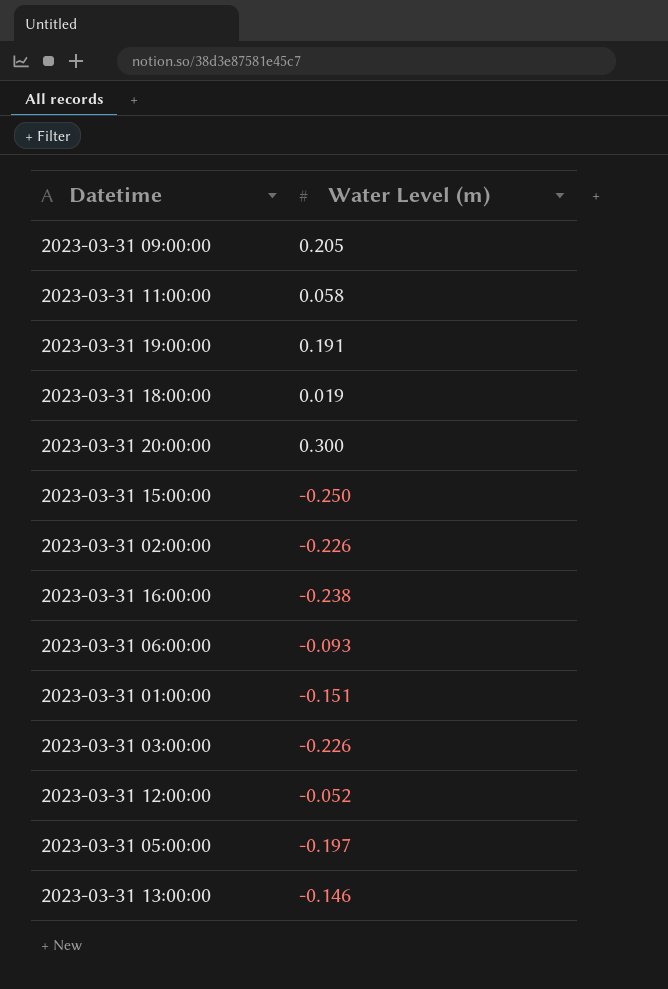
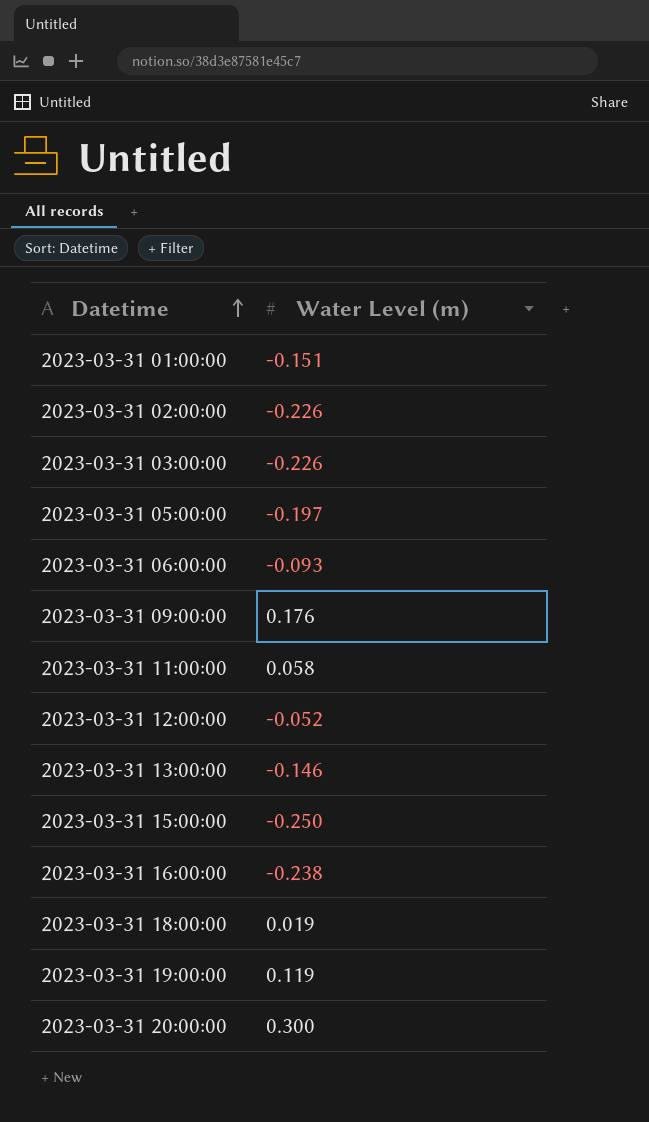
row order: none -> Datetime ascending
2023-03-31 09:00:00 | Water Level (m): 0.205 -> 0.176
2023-03-31 19:00:00 | Water Level (m): 0.191 -> 0.119

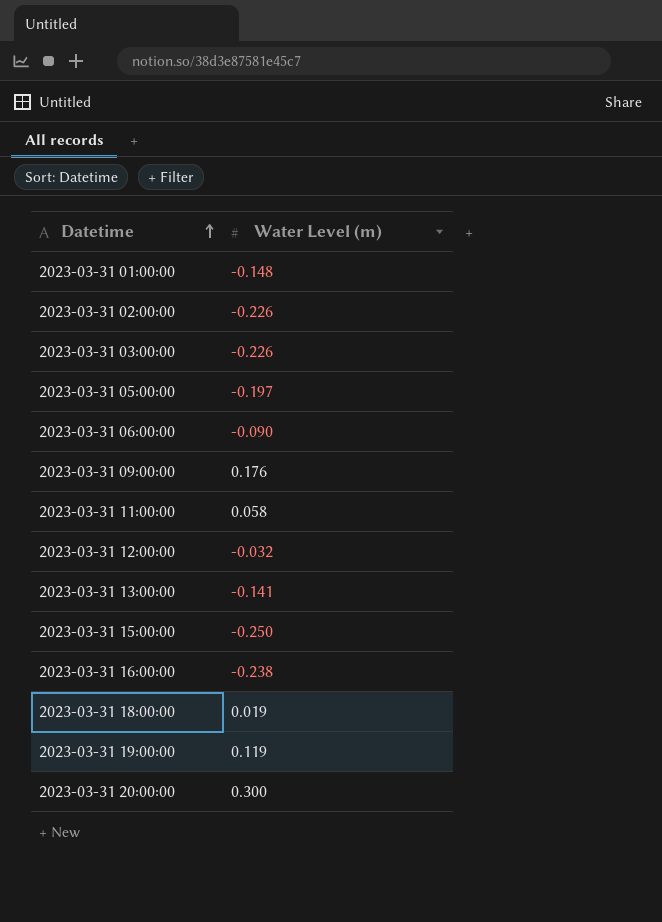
2023-03-31 01:00:00 | Water Level (m): -0.151 -> -0.148
2023-03-31 06:00:00 | Water Level (m): -0.093 -> -0.090
2023-03-31 12:00:00 | Water Level (m): -0.052 -> -0.032
2023-03-31 13:00:00 | Water Level (m): -0.146 -> -0.141

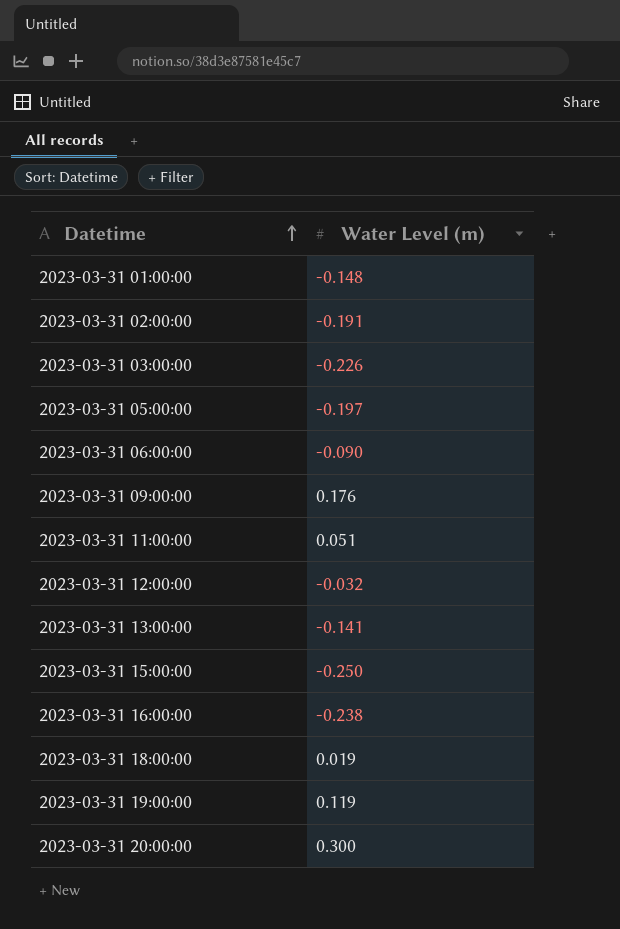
2023-03-31 02:00:00 | Water Level (m): -0.226 -> -0.191
2023-03-31 11:00:00 | Water Level (m): 0.058 -> 0.051

